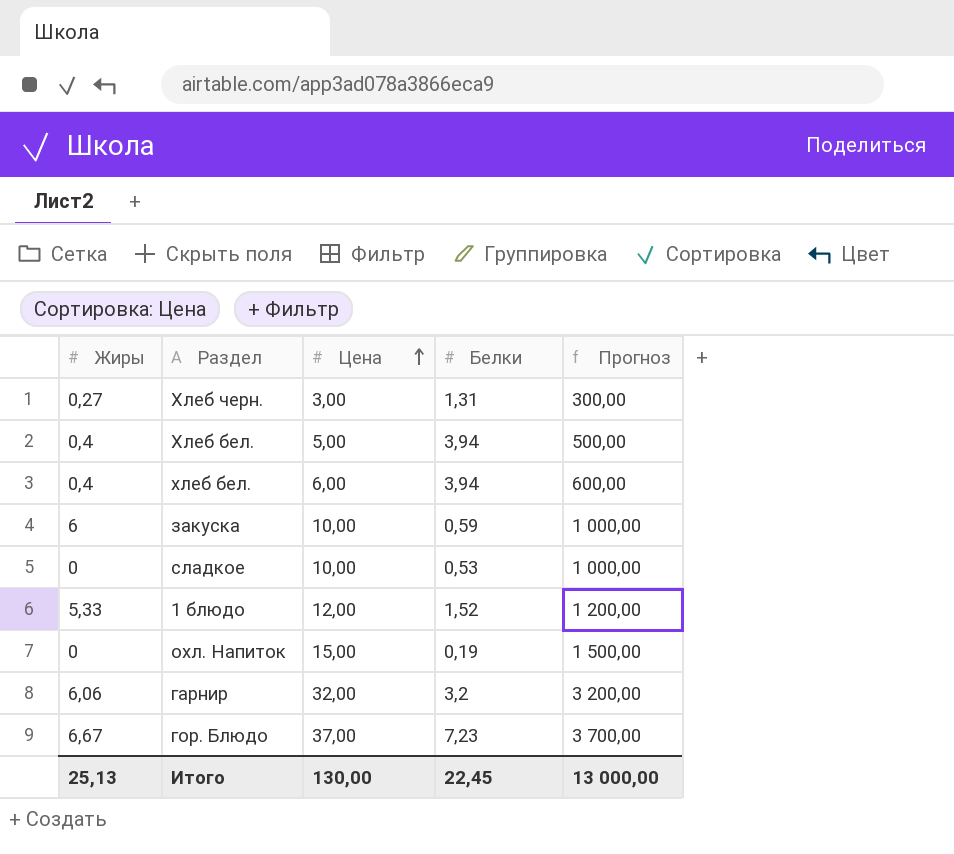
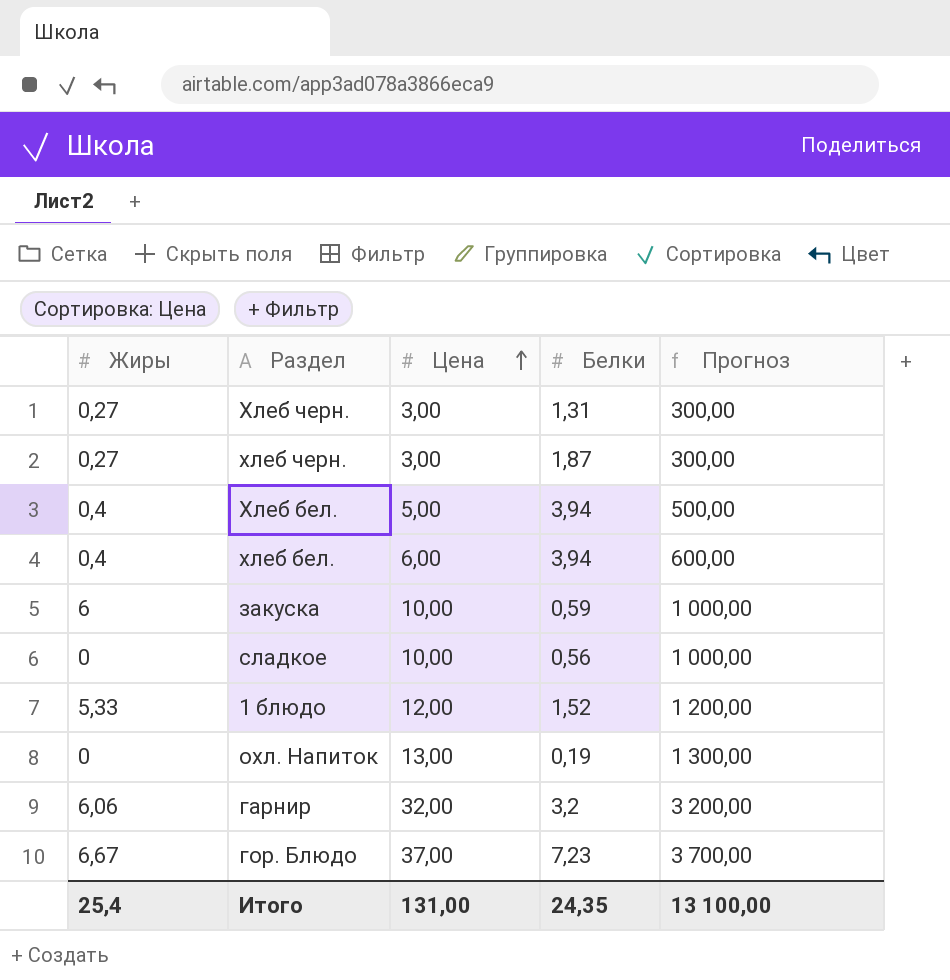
row хлеб черн.: none -> 0,27 | 3,00 | 1,87 | 300,00
сладкое | Белки: 0,53 -> 0,56
охл. Напиток | Цена: 15,00 -> 13,00
охл. Напиток | Прогноз: 1 500,00 -> 1 300,00
Итого | Жиры: 25,13 -> 25,4
Итого | Цена: 130,00 -> 131,00
Итого | Белки: 22,45 -> 24,35
Итого | Прогноз: 13 000,00 -> 13 100,00

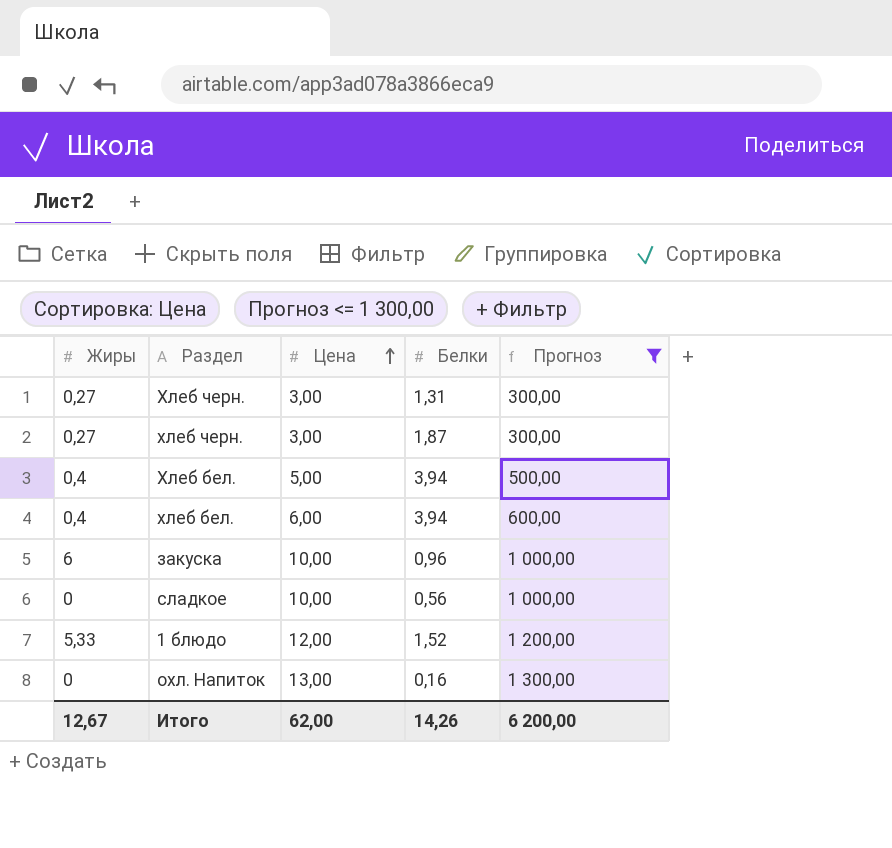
filter: none -> Прогноз <= 1 300,00
закуска | Белки: 0,59 -> 0,96
охл. Напиток | Белки: 0,19 -> 0,16
Итого | Жиры: 25,4 -> 12,67
Итого | Цена: 131,00 -> 62,00
Итого | Белки: 24,35 -> 14,26
Итого | Прогноз: 13 100,00 -> 6 200,00

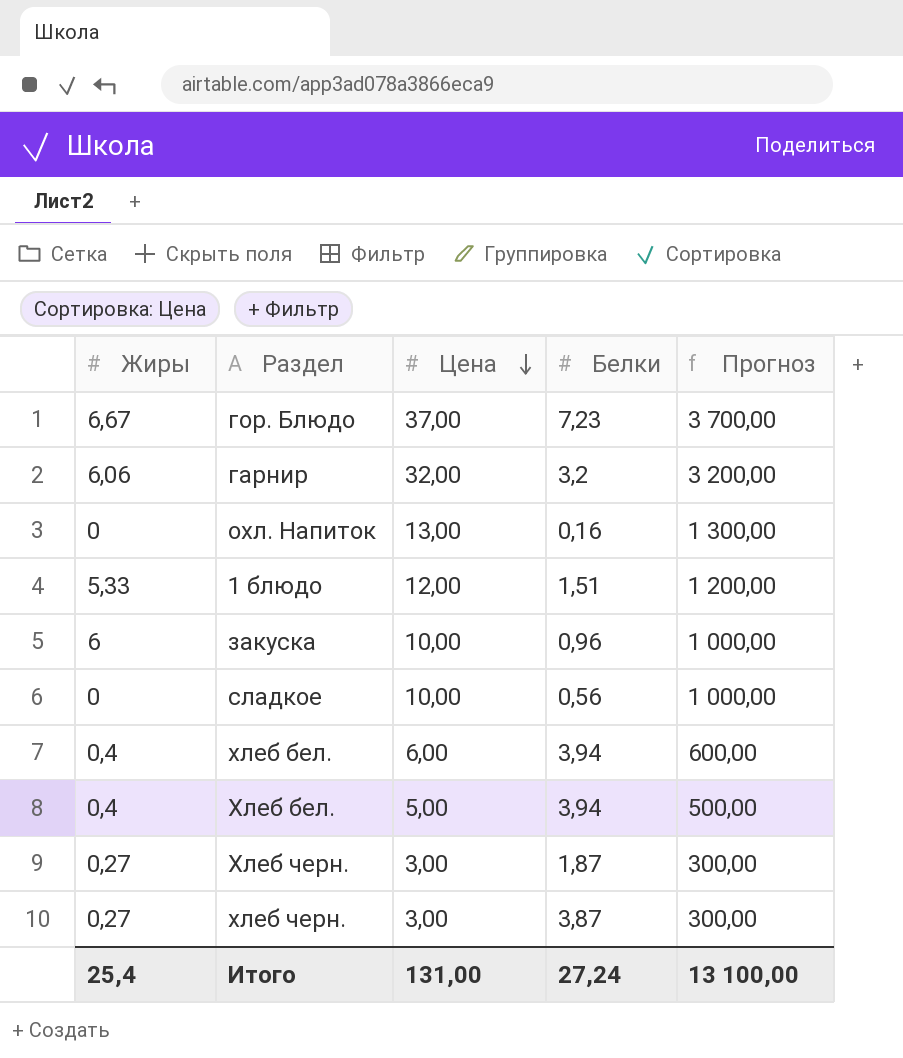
filter: Прогноз <= 1 300,00 -> none
row order: Цена ascending -> Цена descending
1 блюдо | Белки: 1,52 -> 1,51
Хлеб черн. | Белки: 1,31 -> 1,87
хлеб черн. | Белки: 1,87 -> 3,87
Итого | Жиры: 12,67 -> 25,4
Итого | Цена: 62,00 -> 131,00
Итого | Белки: 14,26 -> 27,24
Итого | Прогноз: 6 200,00 -> 13 100,00

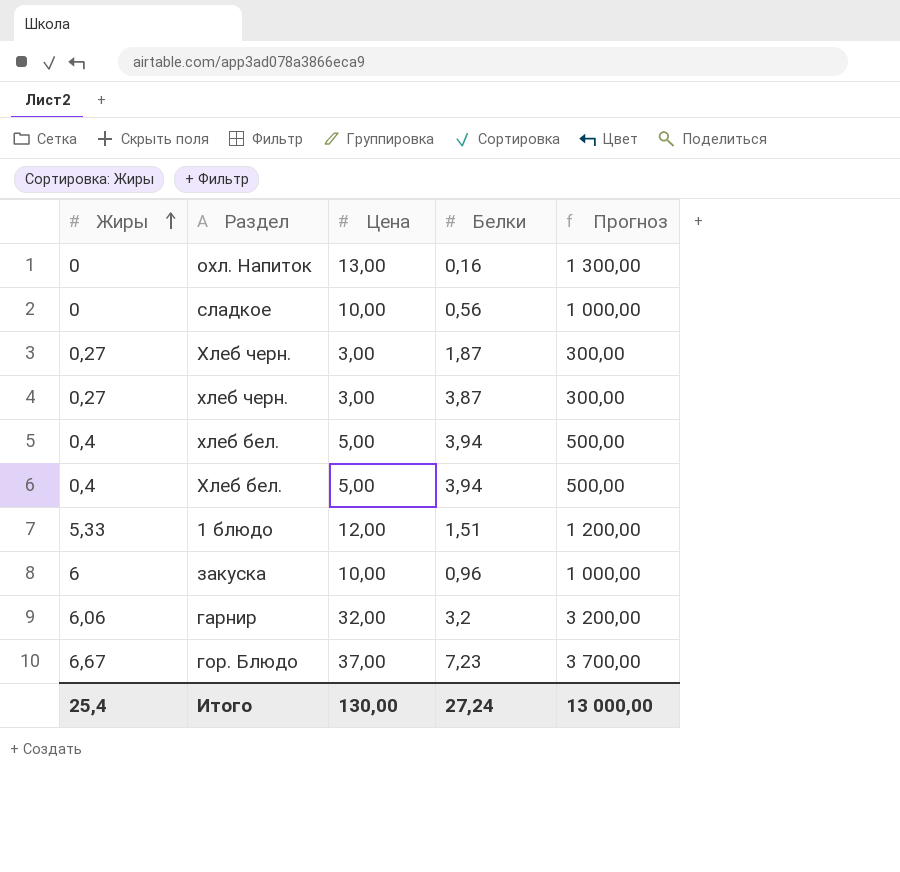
row order: Цена descending -> Жиры ascending
хлеб бел. | Цена: 6,00 -> 5,00
хлеб бел. | Прогноз: 600,00 -> 500,00
Итого | Цена: 131,00 -> 130,00
Итого | Прогноз: 13 100,00 -> 13 000,00

